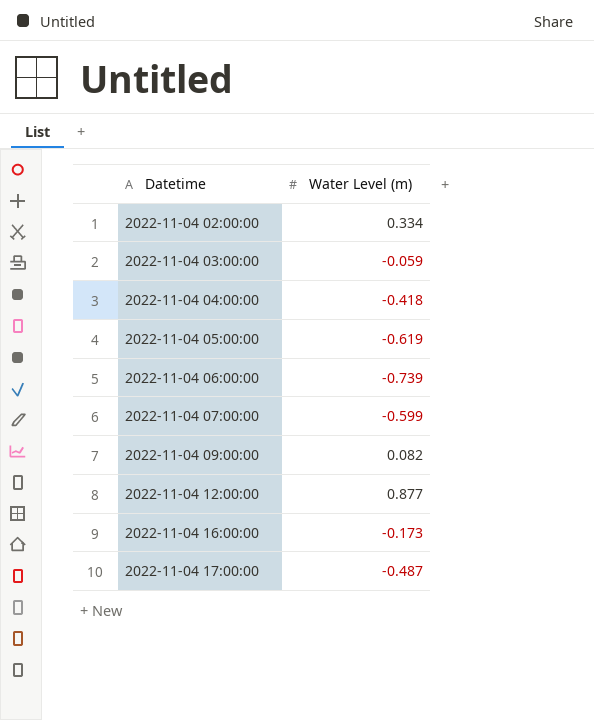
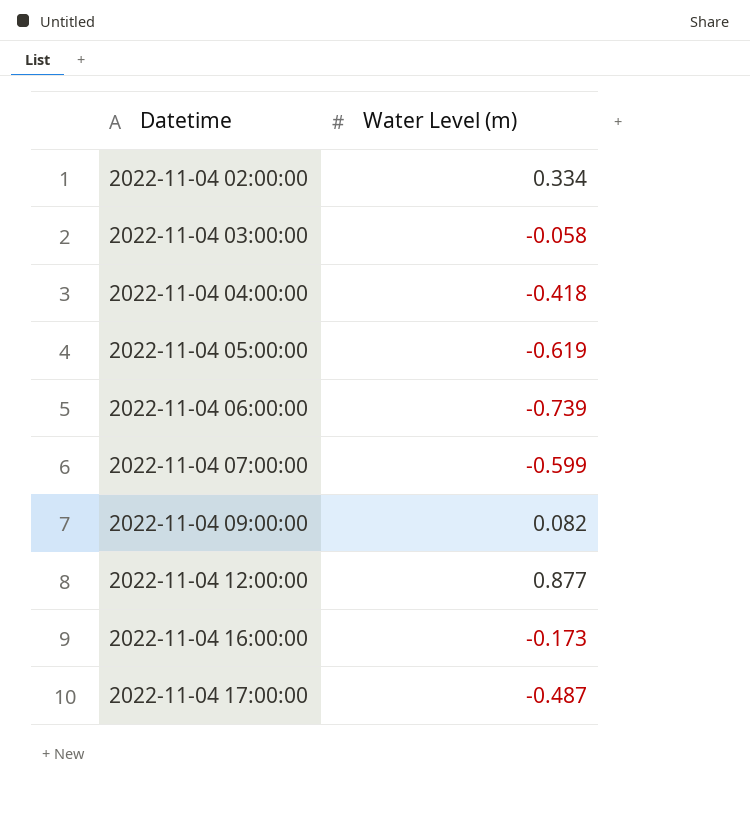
2022-11-04 03:00:00 | Water Level (m): -0.059 -> -0.058

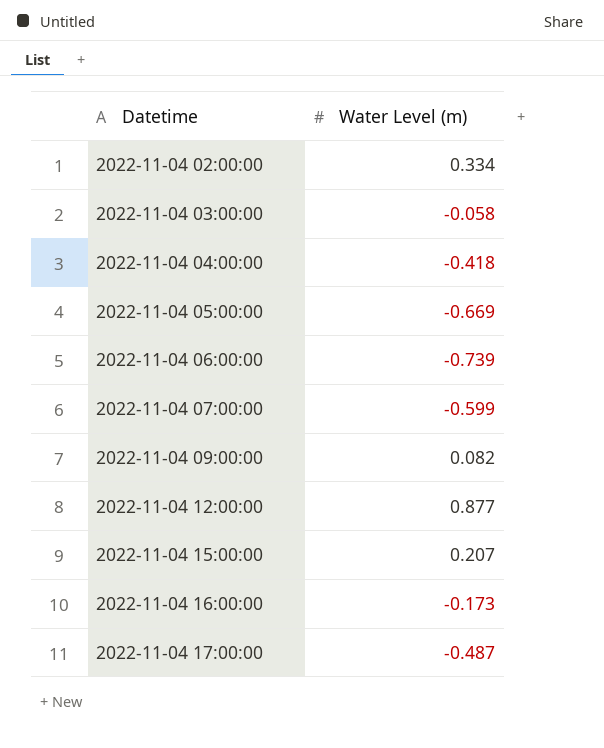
2022-11-04 05:00:00 | Water Level (m): -0.619 -> -0.669
row 2022-11-04 15:00:00: none -> 0.207

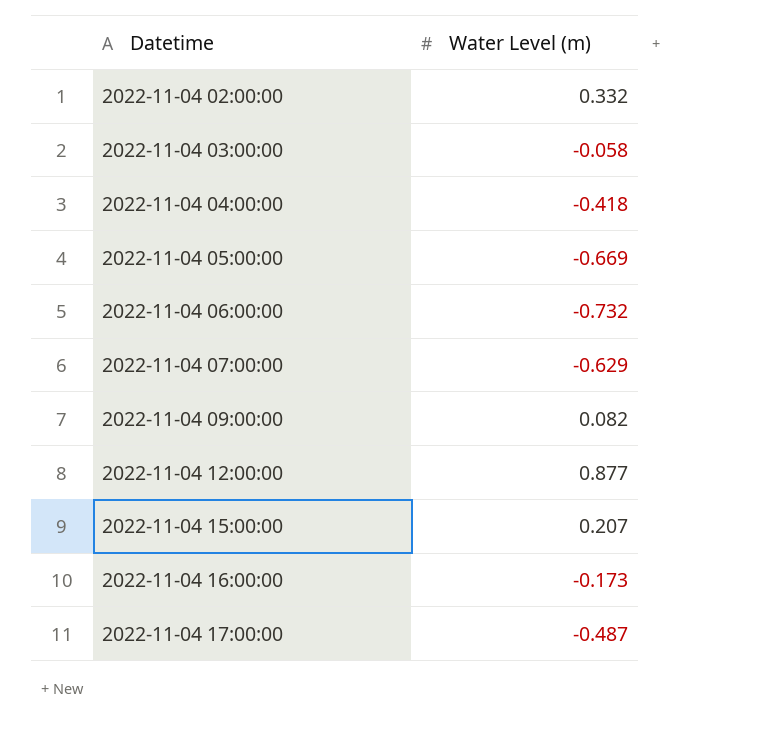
2022-11-04 02:00:00 | Water Level (m): 0.334 -> 0.332
2022-11-04 06:00:00 | Water Level (m): -0.739 -> -0.732
2022-11-04 07:00:00 | Water Level (m): -0.599 -> -0.629

